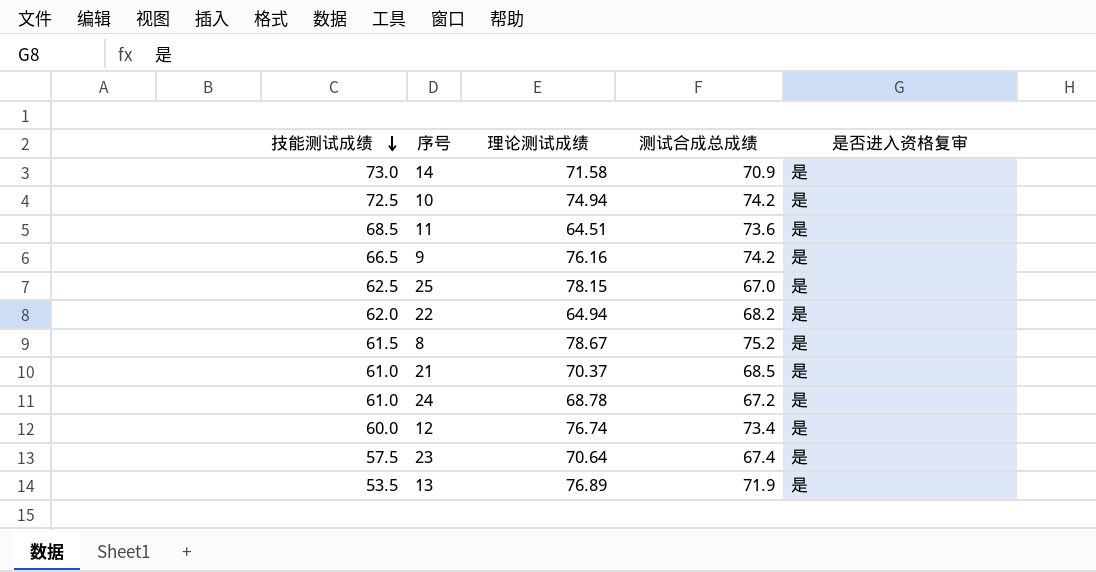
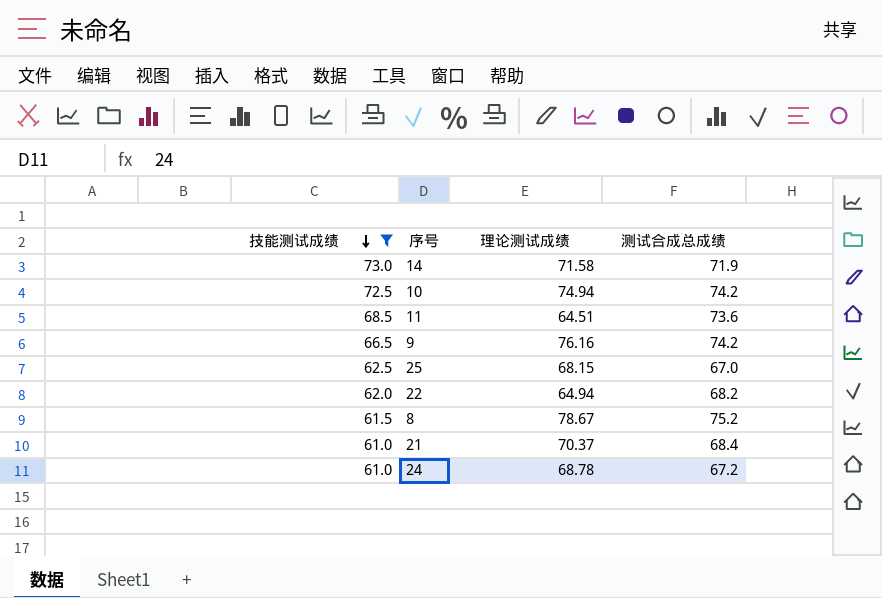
filter: none -> 技能测试成绩 >= 61.0
column 是否进入资格复审 | position: 5 -> none
14 | 测试合成总成绩: 70.9 -> 71.9
25 | 理论测试成绩: 78.15 -> 68.15
21 | 测试合成总成绩: 68.5 -> 68.4

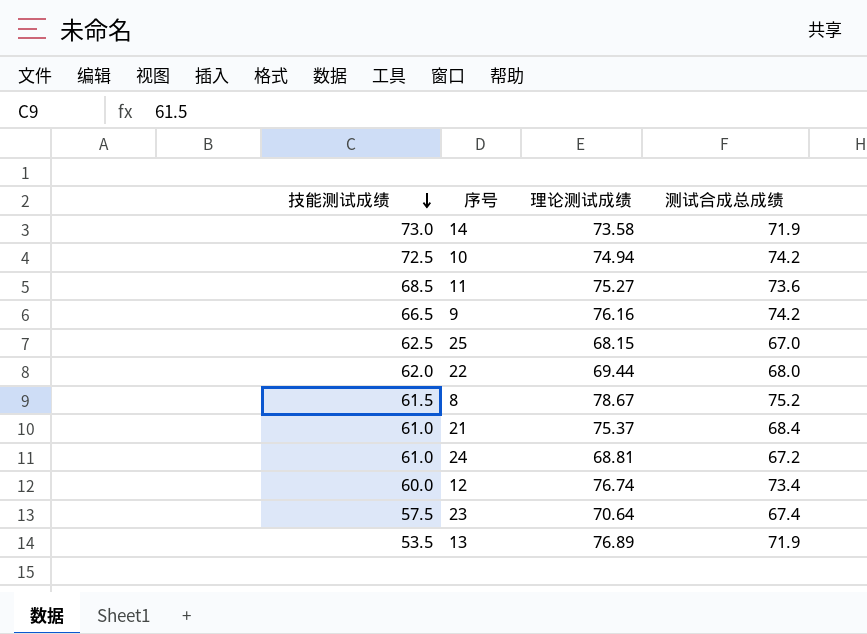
filter: 技能测试成绩 >= 61.0 -> none
14 | 理论测试成绩: 71.58 -> 73.58
11 | 理论测试成绩: 64.51 -> 75.27
22 | 理论测试成绩: 64.94 -> 69.44
22 | 测试合成总成绩: 68.2 -> 68.0
21 | 理论测试成绩: 70.37 -> 75.37
24 | 理论测试成绩: 68.78 -> 68.81

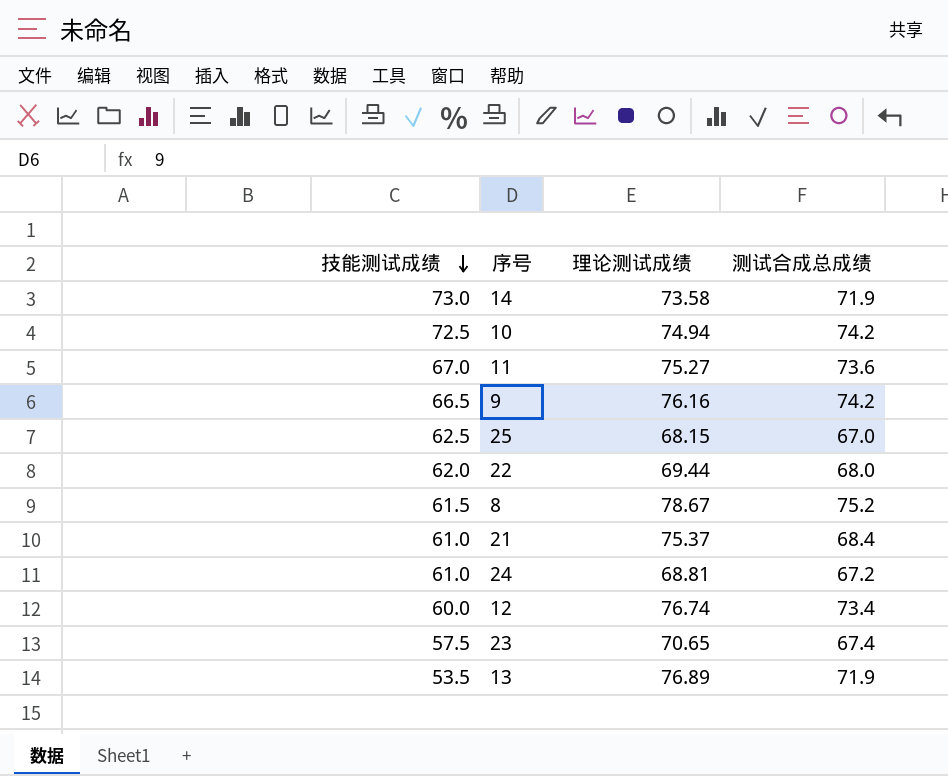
11 | 技能测试成绩: 68.5 -> 67.0
23 | 理论测试成绩: 70.64 -> 70.65

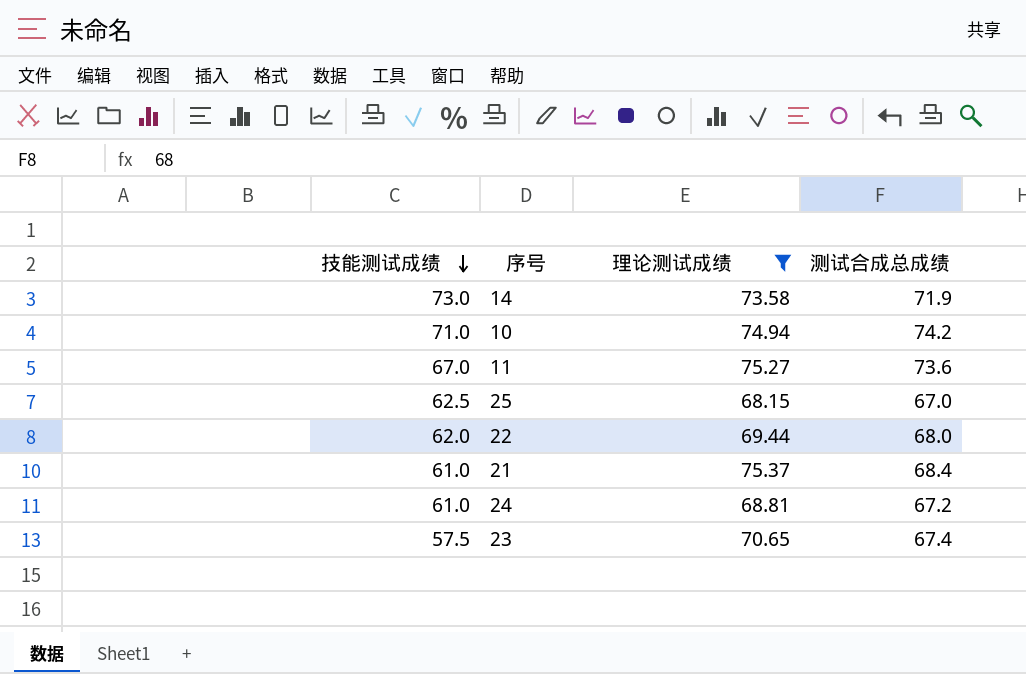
filter: none -> 理论测试成绩 <= 75.37
10 | 技能测试成绩: 72.5 -> 71.0

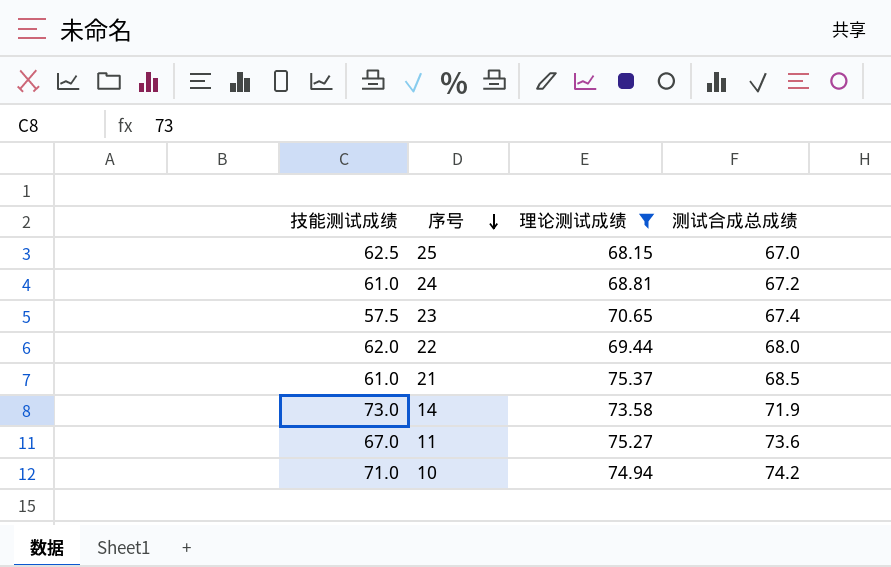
row order: 技能测试成绩 descending -> 序号 descending
21 | 测试合成总成绩: 68.4 -> 68.5

